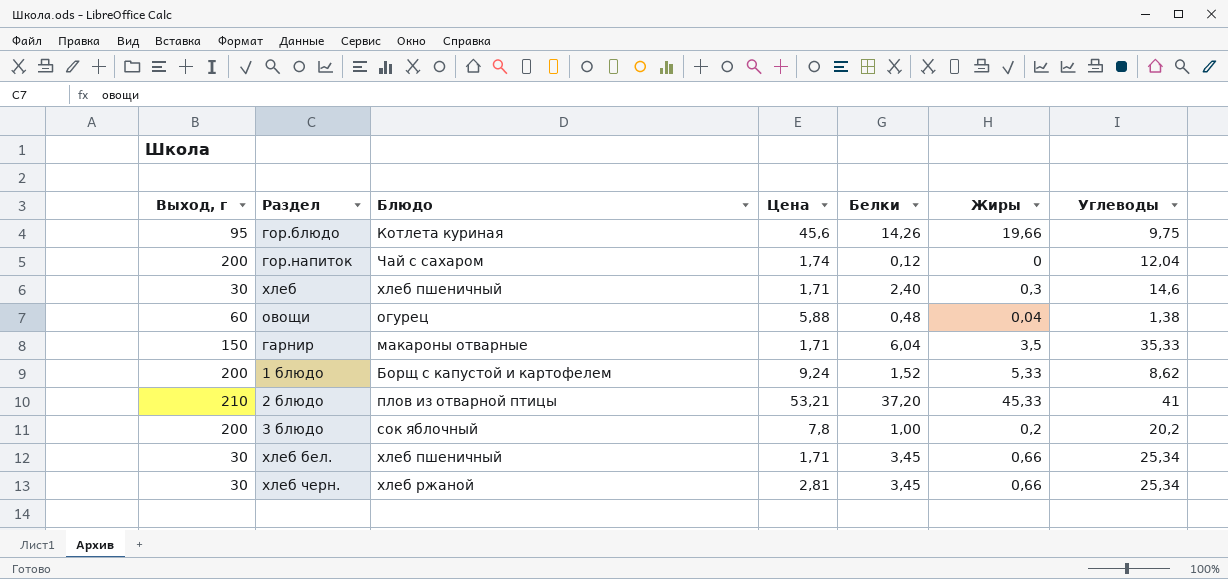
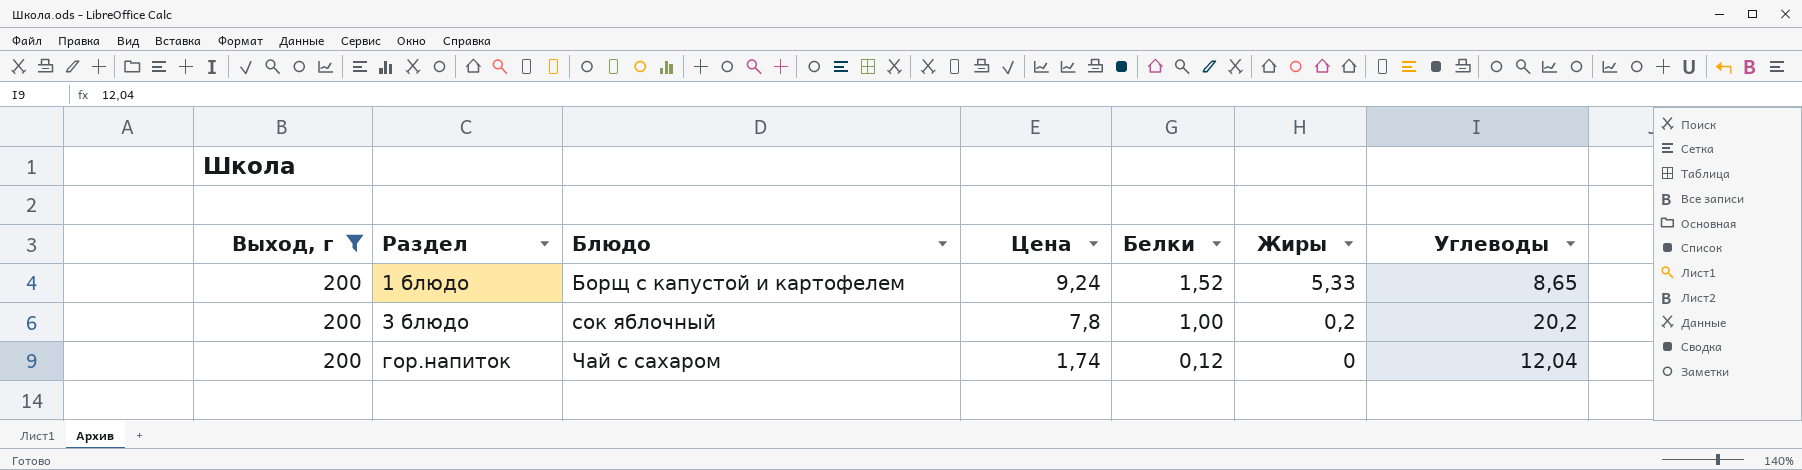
filter: none -> Выход, г = 200
row order: none -> Раздел ascending
1 блюдо | Углеводы: 8,62 -> 8,65

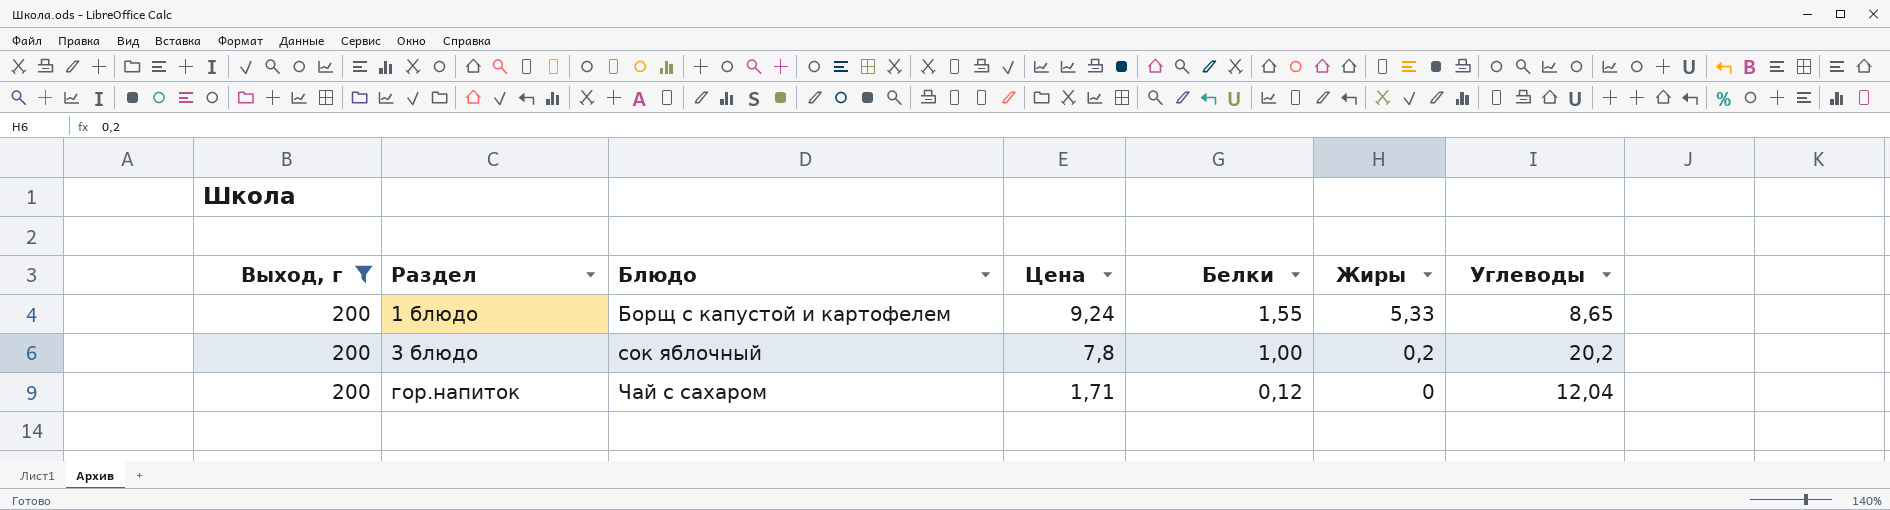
1 блюдо | Белки: 1,52 -> 1,55
гор.напиток | Цена: 1,74 -> 1,71

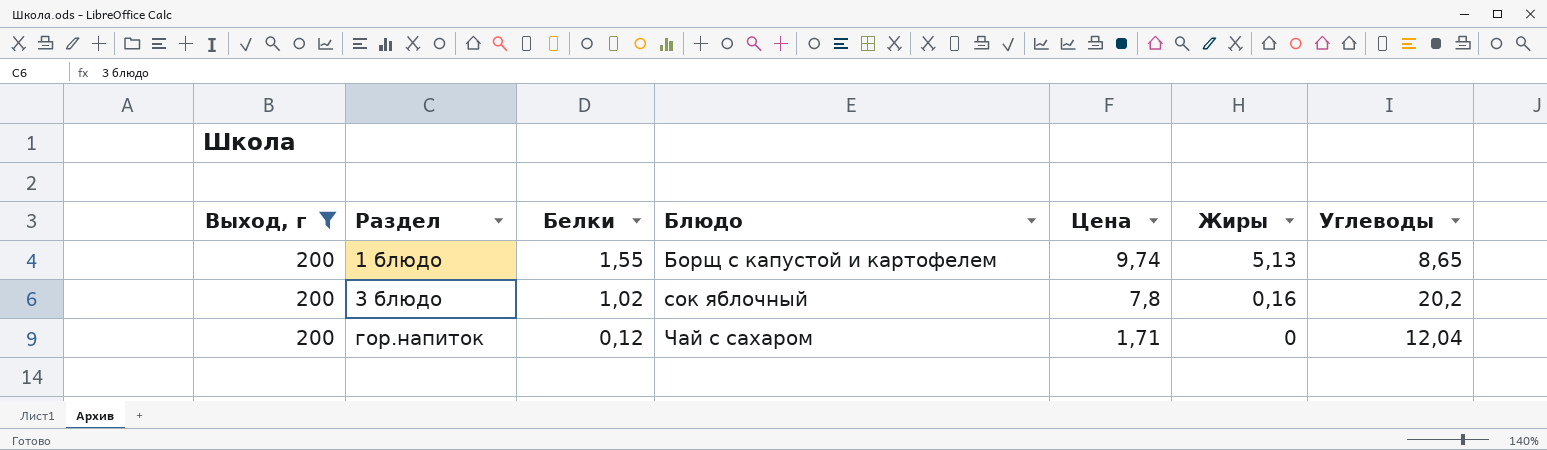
column Белки | position: 5 -> 3
1 блюдо | Цена: 9,24 -> 9,74
1 блюдо | Жиры: 5,33 -> 5,13
3 блюдо | Белки: 1,00 -> 1,02
3 блюдо | Жиры: 0,2 -> 0,16

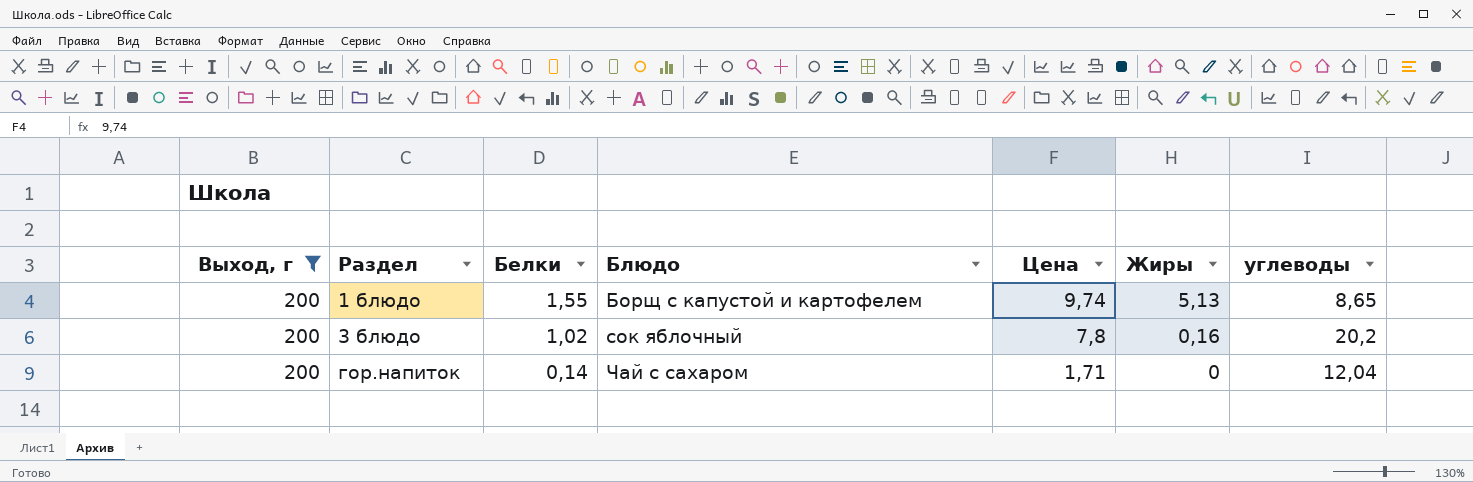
column name: Углеводы -> углеводы
гор.напиток | Белки: 0,12 -> 0,14

